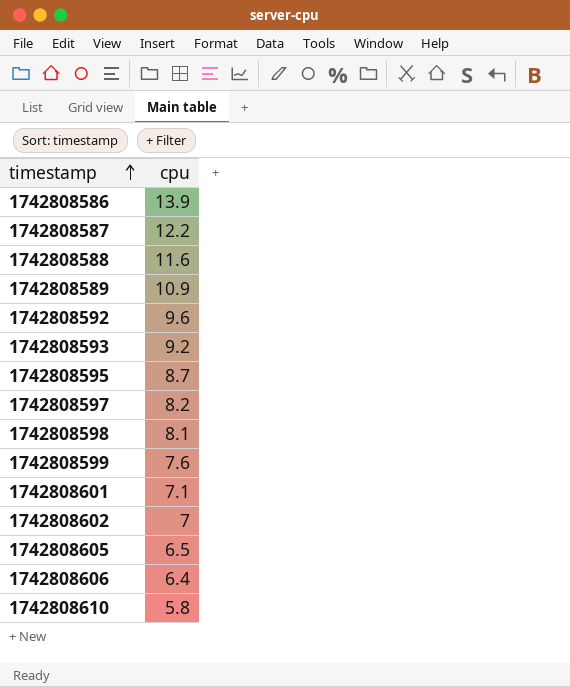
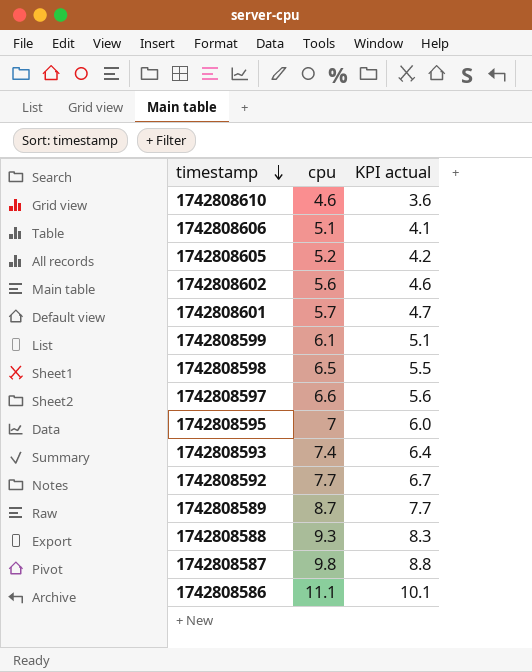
row order: timestamp ascending -> timestamp descending
column KPI actual | formula: none -> [cpu] - 1
1742808610 | cpu: 5.8 -> 4.6
1742808606 | cpu: 6.4 -> 5.1
1742808605 | cpu: 6.5 -> 5.2
1742808602 | cpu: 7 -> 5.6
1742808601 | cpu: 7.1 -> 5.7
1742808599 | cpu: 7.6 -> 6.1
1742808598 | cpu: 8.1 -> 6.5
1742808597 | cpu: 8.2 -> 6.6
1742808595 | cpu: 8.7 -> 7
1742808593 | cpu: 9.2 -> 7.4
1742808592 | cpu: 9.6 -> 7.7
1742808589 | cpu: 10.9 -> 8.7
1742808588 | cpu: 11.6 -> 9.3
1742808587 | cpu: 12.2 -> 9.8
1742808586 | cpu: 13.9 -> 11.1

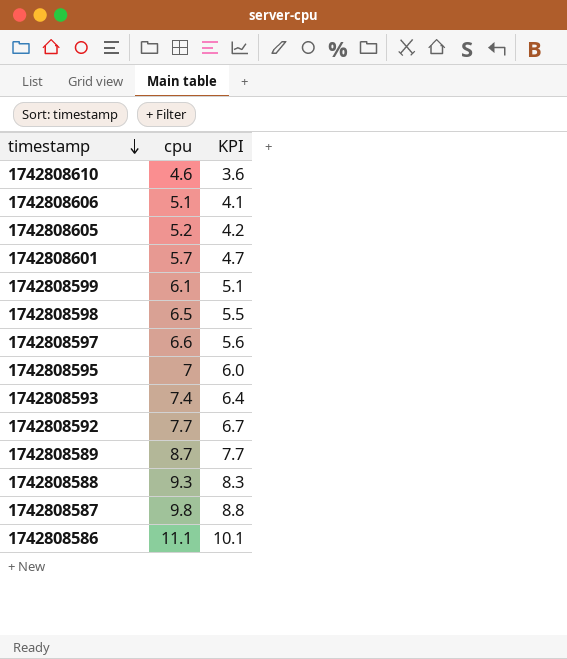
column name: KPI actual -> KPI
row 1742808602: 5.6 | 4.6 -> none

